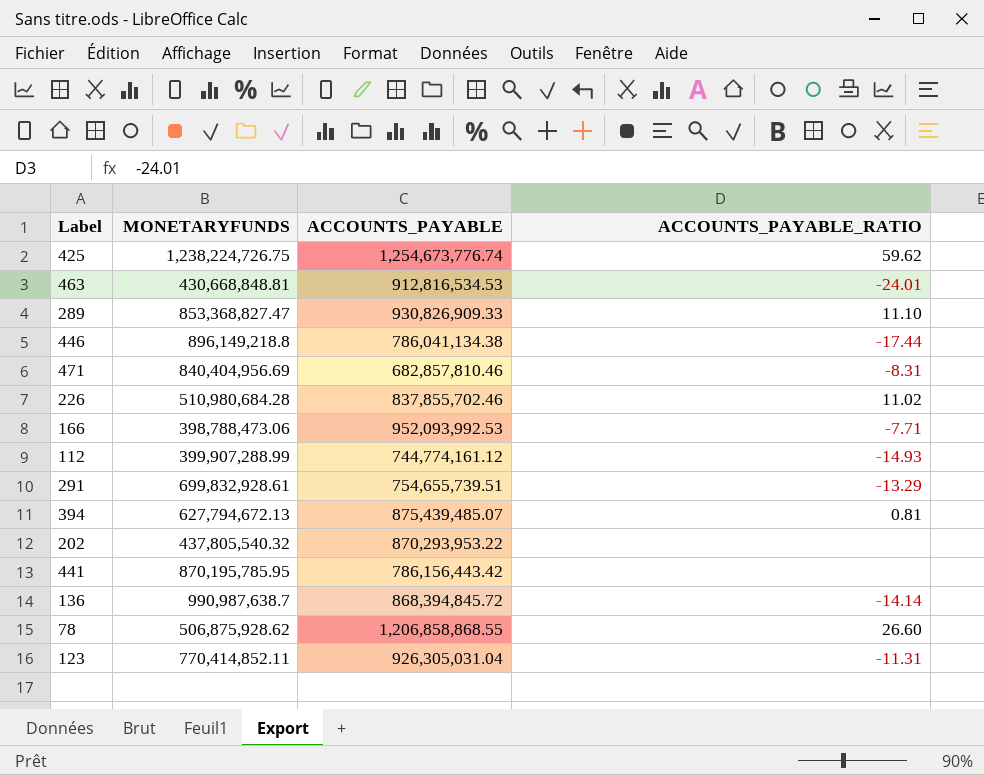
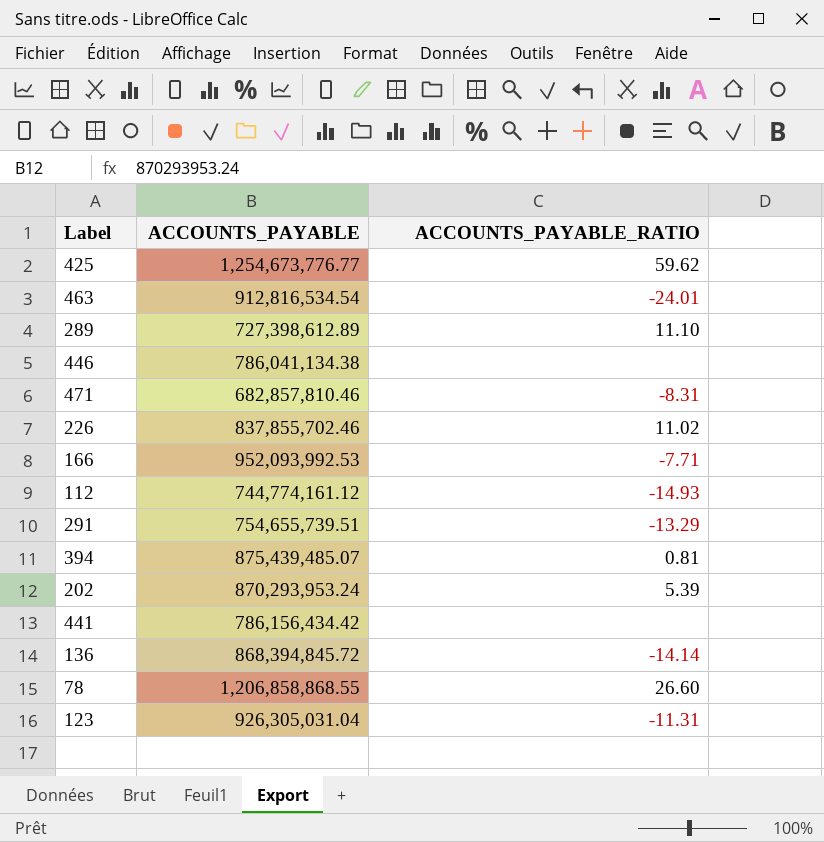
column MONETARYFUNDS | position: 2 -> none
425 | ACCOUNTS_PAYABLE: 1,254,673,776.74 -> 1,254,673,776.77
463 | ACCOUNTS_PAYABLE: 912,816,534.53 -> 912,816,534.54
289 | ACCOUNTS_PAYABLE: 930,826,909.33 -> 727,398,612.89
446 | ACCOUNTS_PAYABLE_RATIO: -17.44 -> none
202 | ACCOUNTS_PAYABLE: 870,293,953.22 -> 870,293,953.24
202 | ACCOUNTS_PAYABLE_RATIO: none -> 5.39
441 | ACCOUNTS_PAYABLE: 786,156,443.42 -> 786,156,434.42

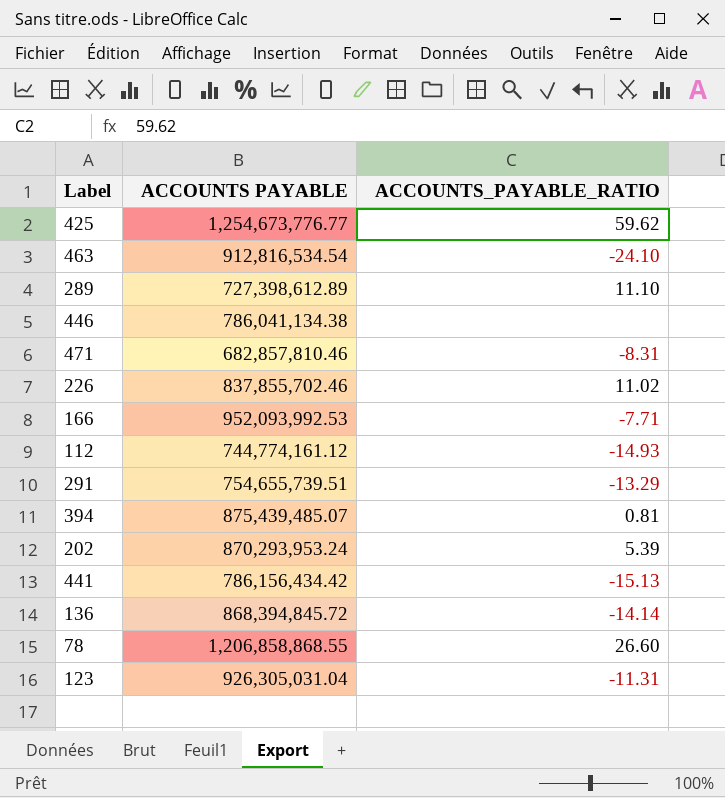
column name: ACCOUNTS_PAYABLE -> ACCOUNTS PAYABLE
463 | ACCOUNTS_PAYABLE_RATIO: -24.01 -> -24.10
441 | ACCOUNTS_PAYABLE_RATIO: none -> -15.13

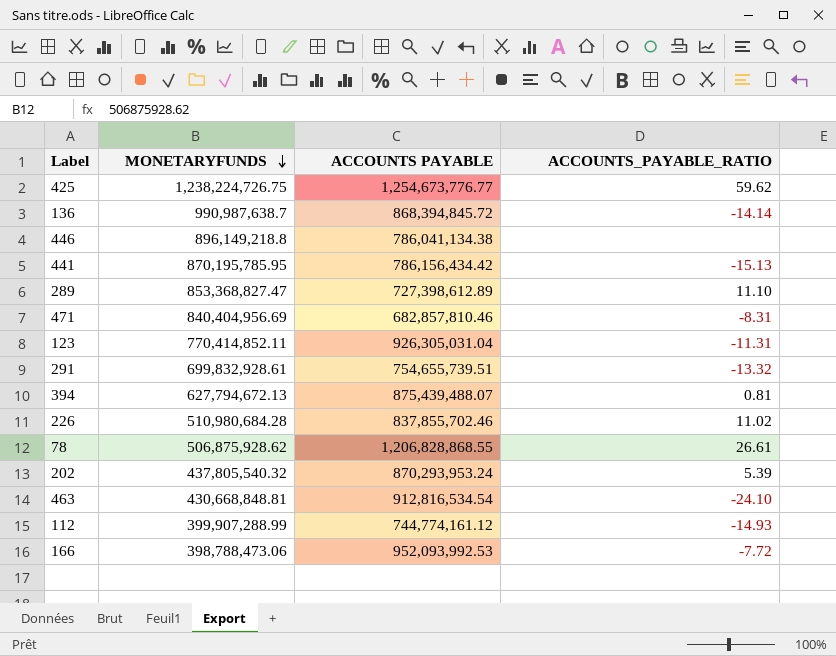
row order: none -> MONETARYFUNDS descending
column MONETARYFUNDS | position: none -> 2
291 | ACCOUNTS_PAYABLE_RATIO: -13.29 -> -13.32
394 | ACCOUNTS PAYABLE: 875,439,485.07 -> 875,439,488.07
78 | ACCOUNTS PAYABLE: 1,206,858,868.55 -> 1,206,828,868.55
78 | ACCOUNTS_PAYABLE_RATIO: 26.60 -> 26.61
166 | ACCOUNTS_PAYABLE_RATIO: -7.71 -> -7.72

